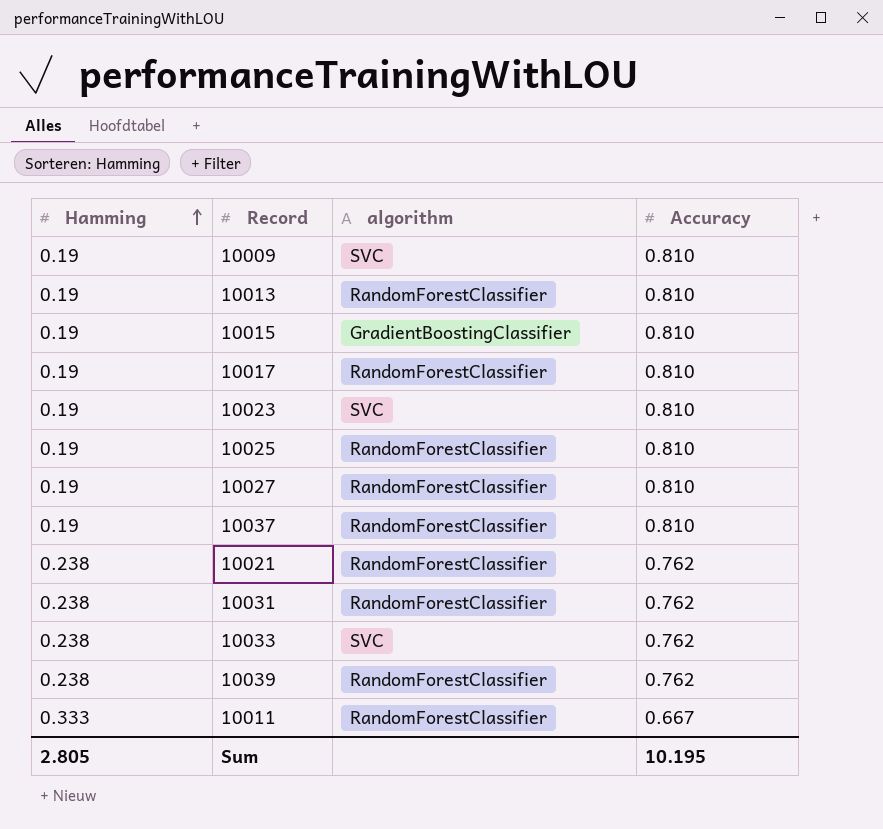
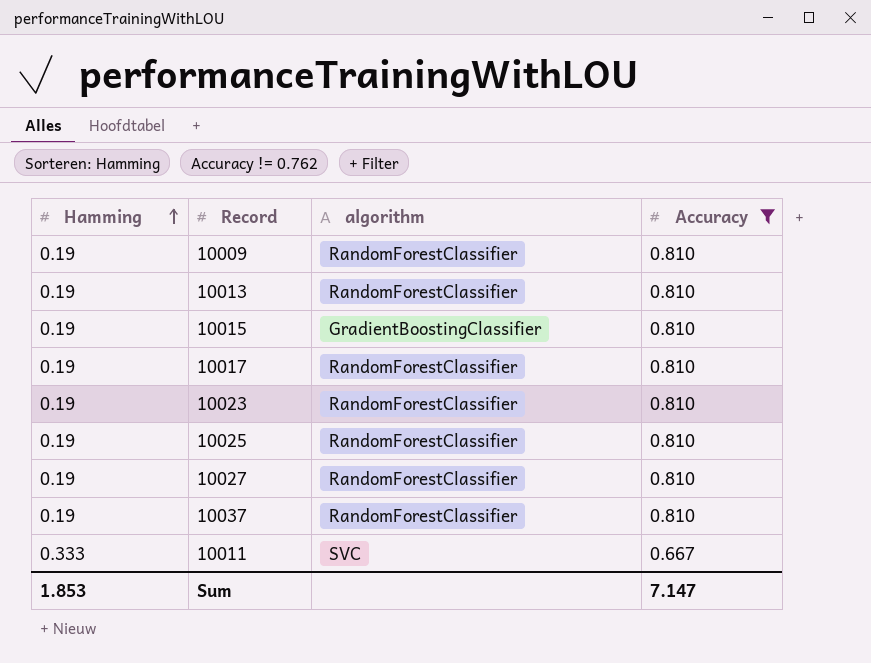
filter: none -> Accuracy != 0.762
10009 | algorithm: SVC -> RandomForestClassifier
10023 | algorithm: SVC -> RandomForestClassifier
10011 | algorithm: RandomForestClassifier -> SVC
Sum | Hamming: 2.805 -> 1.853
Sum | Accuracy: 10.195 -> 7.147

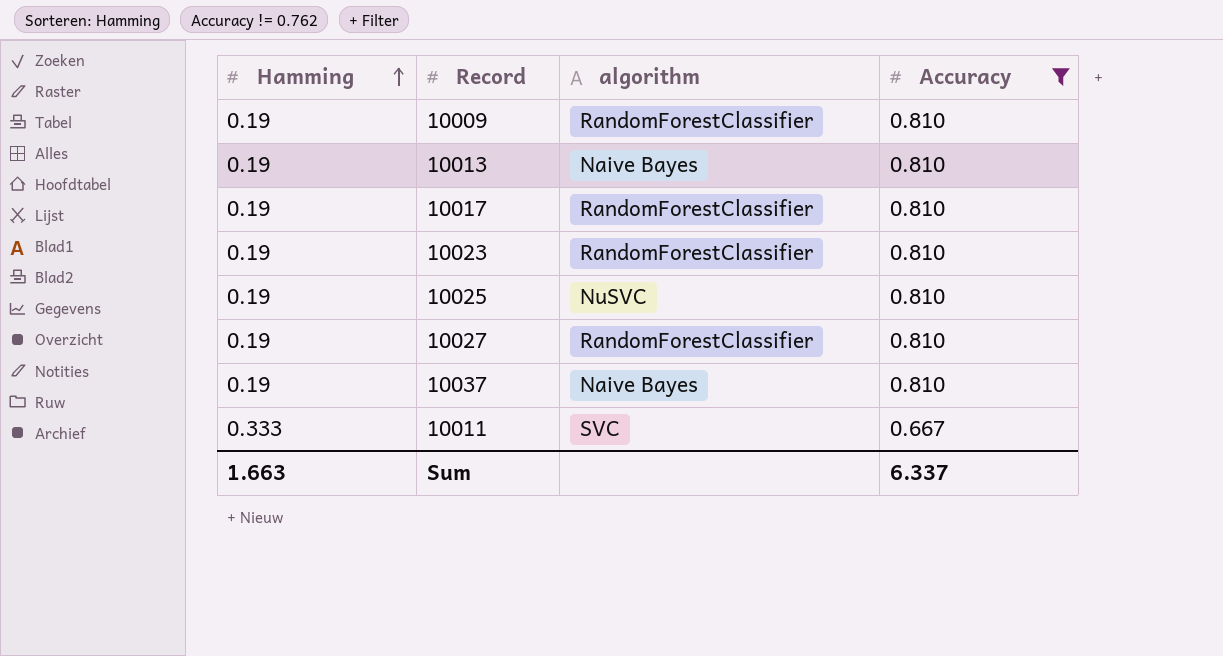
row 10015: 0.19 | GradientBoostingClassifier | 0.810 -> none
10013 | algorithm: RandomForestClassifier -> Naive Bayes
10025 | algorithm: RandomForestClassifier -> NuSVC
10037 | algorithm: RandomForestClassifier -> Naive Bayes
Sum | Hamming: 1.853 -> 1.663
Sum | Accuracy: 7.147 -> 6.337

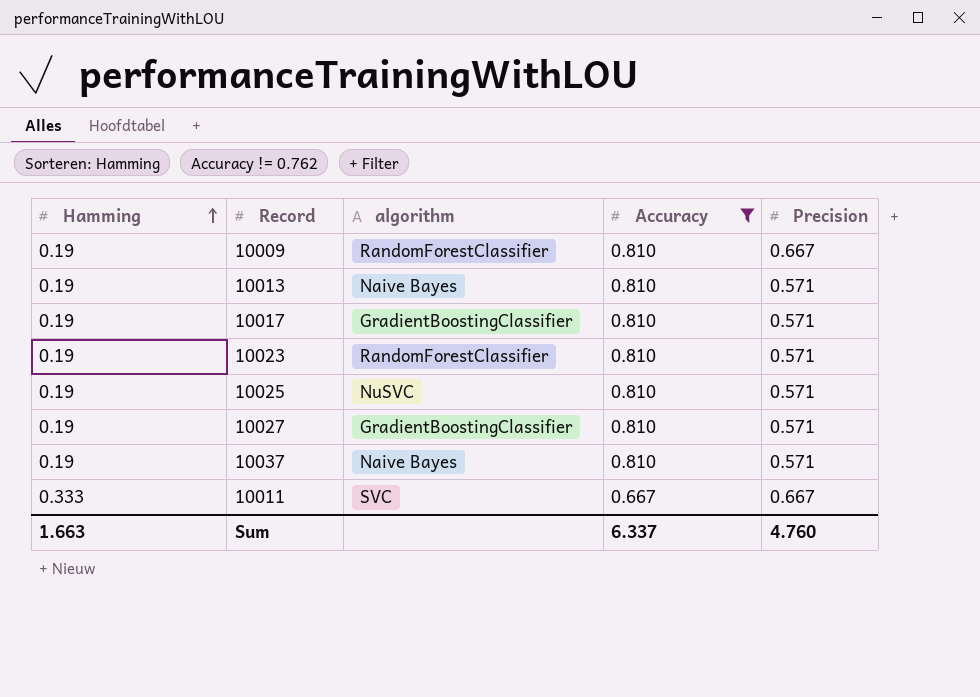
column Precision | position: none -> 5
10017 | algorithm: RandomForestClassifier -> GradientBoostingClassifier
10027 | algorithm: RandomForestClassifier -> GradientBoostingClassifier

